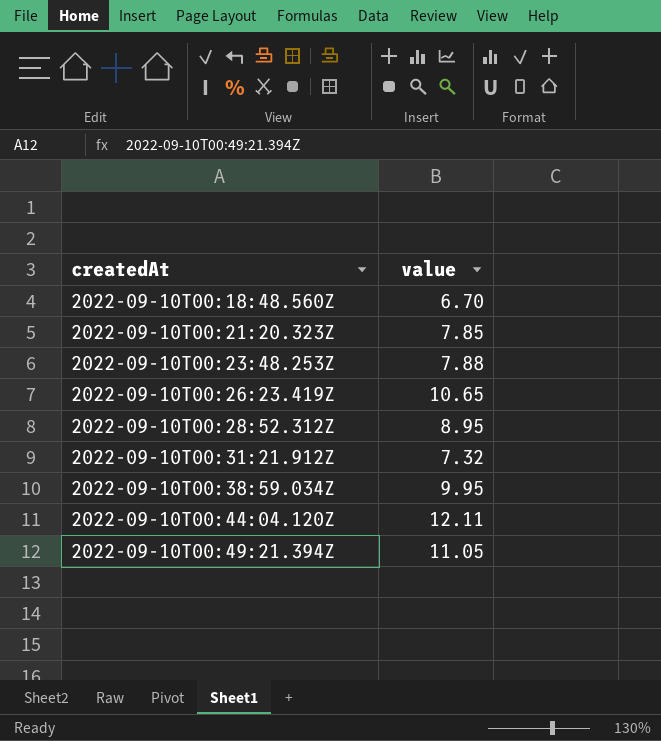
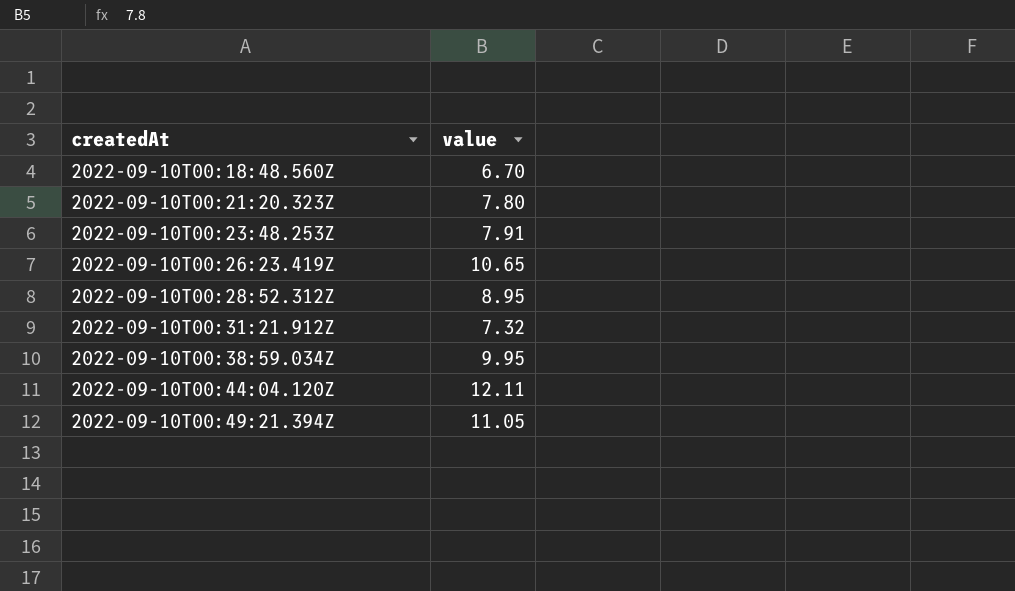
2022-09-10T00:21:20.323Z | value: 7.85 -> 7.80
2022-09-10T00:23:48.253Z | value: 7.88 -> 7.91

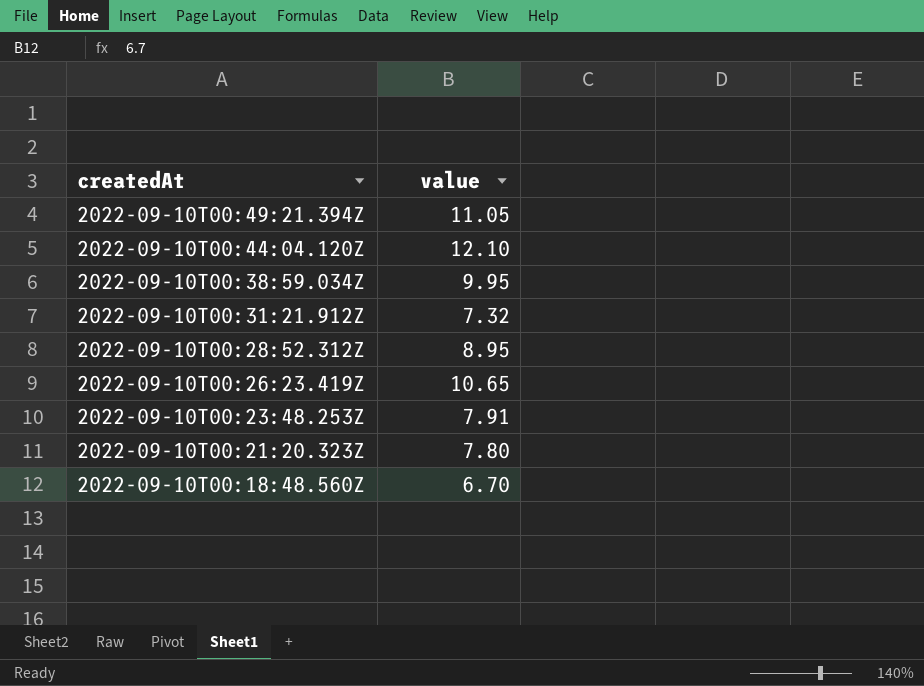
row order: createdAt ascending -> createdAt descending
2022-09-10T00:44:04.120Z | value: 12.11 -> 12.10

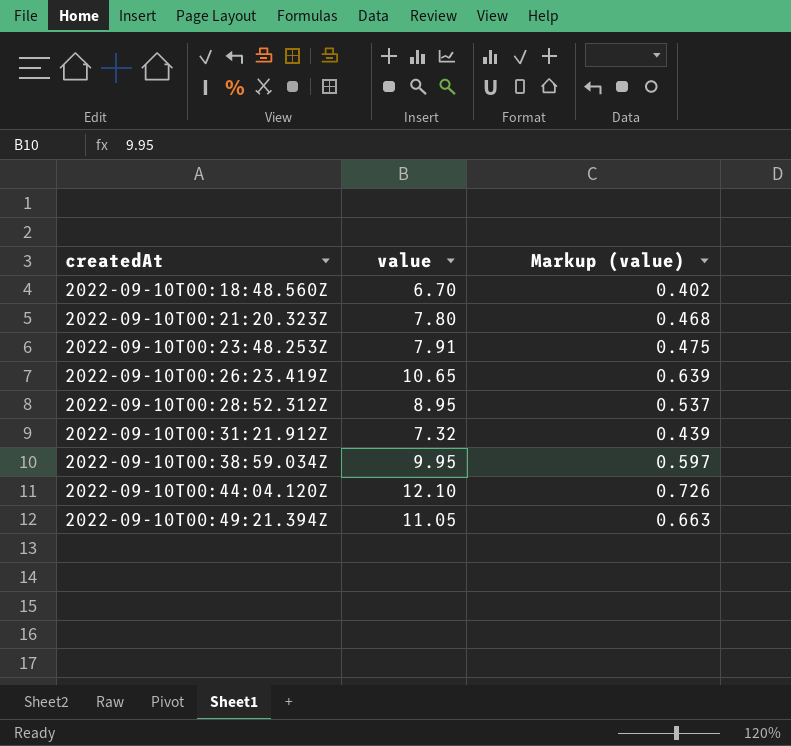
row order: createdAt descending -> createdAt ascending
column Markup (value) | formula: none -> [value] * 0.06

